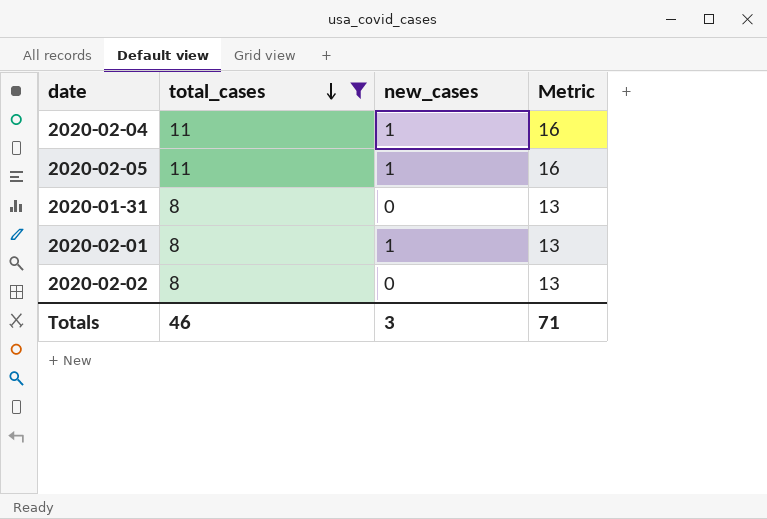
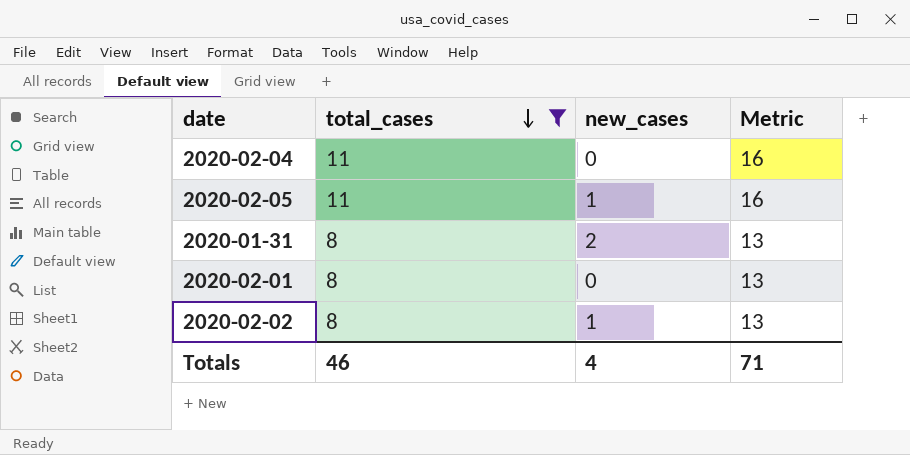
2020-02-04 | new_cases: 1 -> 0
2020-01-31 | new_cases: 0 -> 2
2020-02-01 | new_cases: 1 -> 0
2020-02-02 | new_cases: 0 -> 1
Totals | new_cases: 3 -> 4

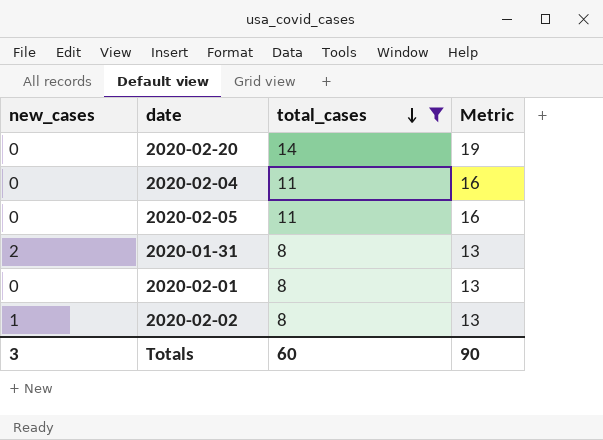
column new_cases | position: 3 -> 1
row 2020-02-20: none -> 0 | 14 | 19
2020-02-05 | new_cases: 1 -> 0
Totals | new_cases: 4 -> 3
Totals | total_cases: 46 -> 60
Totals | Metric: 71 -> 90

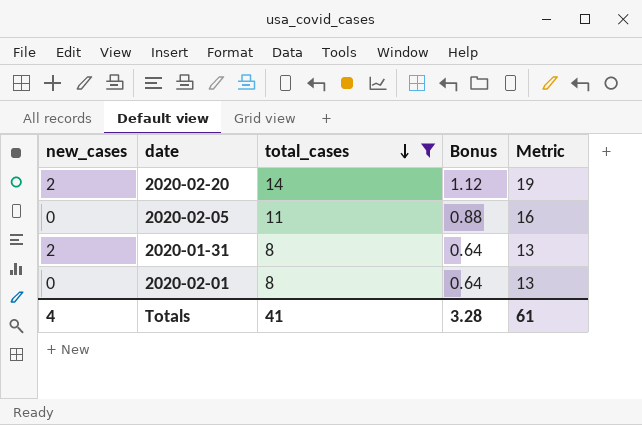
column Bonus | formula: none -> [total_cases] * 0.08
row 2020-02-04: 0 | 11 | 16 -> none
row 2020-02-02: 1 | 8 | 13 -> none
2020-02-20 | new_cases: 0 -> 2
Totals | new_cases: 3 -> 4
Totals | total_cases: 60 -> 41
Totals | Metric: 90 -> 61

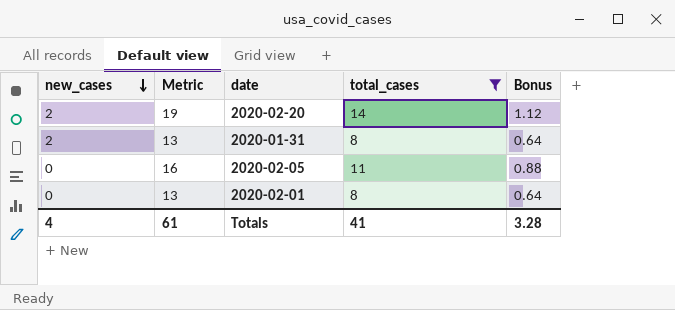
row order: total_cases descending -> new_cases descending
column Metric | position: 5 -> 2

